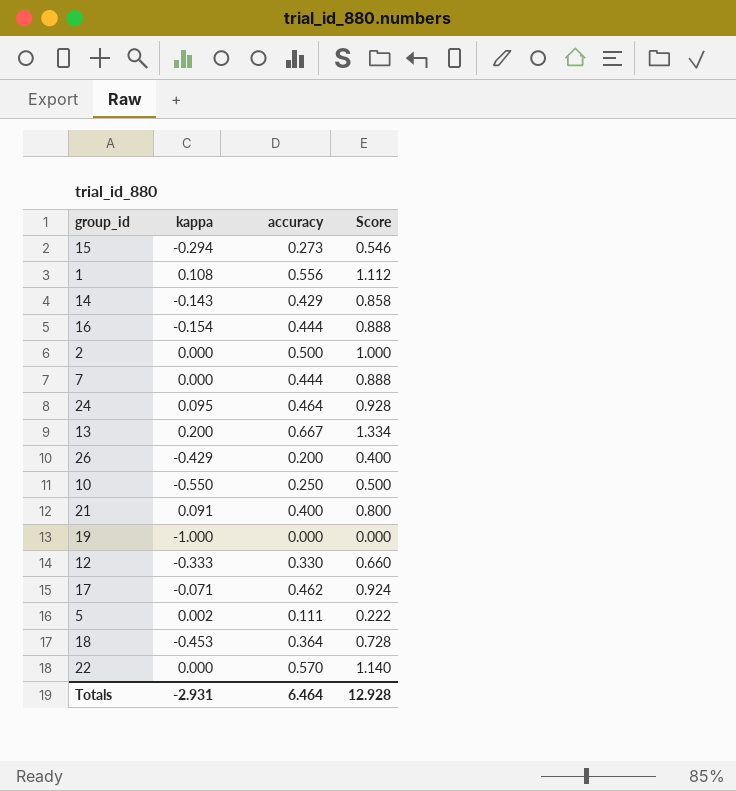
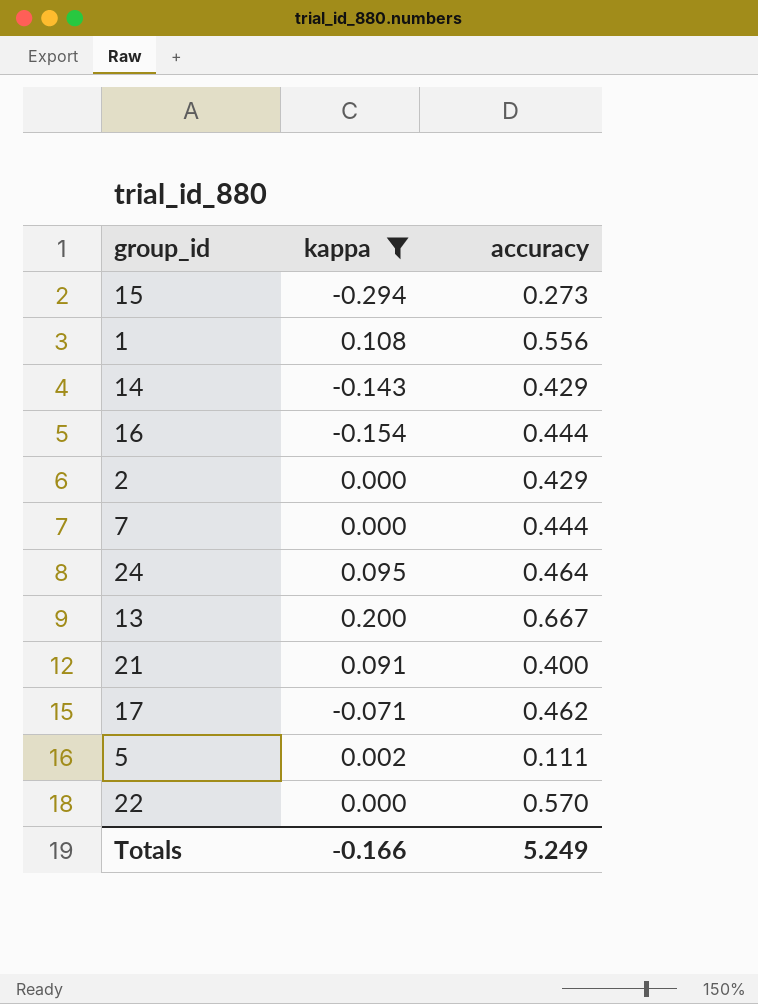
filter: none -> kappa >= -0.294
column Score | formula: [accuracy] * 2 -> none
2 | accuracy: 0.500 -> 0.429
Totals | kappa: -2.931 -> -0.166
Totals | accuracy: 6.464 -> 5.249

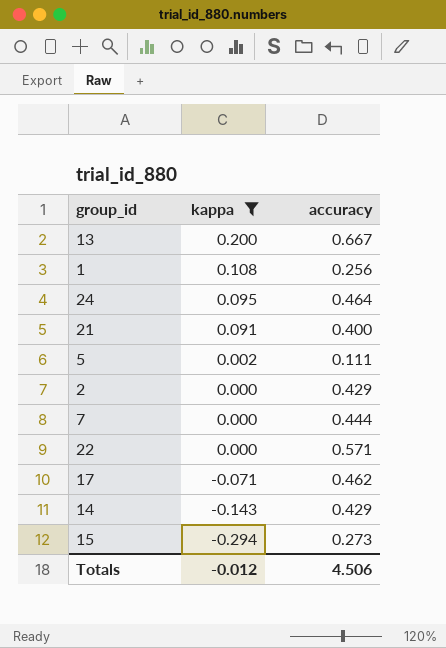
row order: none -> kappa descending
row 16: -0.154 | 0.444 -> none
1 | accuracy: 0.556 -> 0.256
22 | accuracy: 0.570 -> 0.571
Totals | kappa: -0.166 -> -0.012
Totals | accuracy: 5.249 -> 4.506

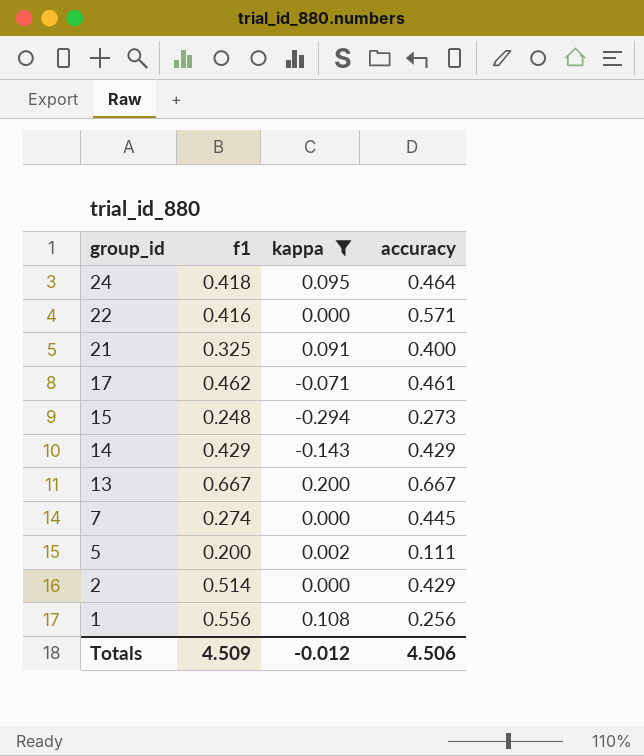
row order: kappa descending -> group_id descending
column f1 | position: none -> 2
17 | accuracy: 0.462 -> 0.461
7 | accuracy: 0.444 -> 0.445

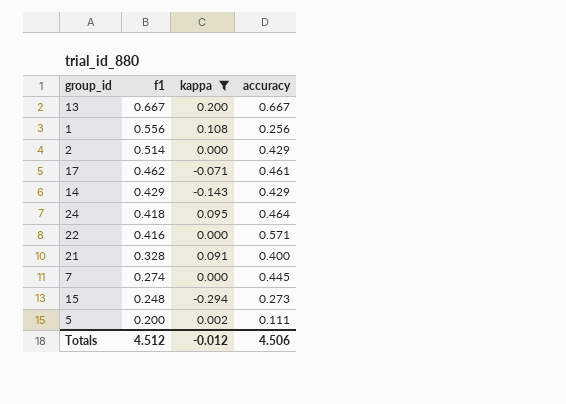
row order: group_id descending -> f1 descending
21 | f1: 0.325 -> 0.328
Totals | f1: 4.509 -> 4.512

